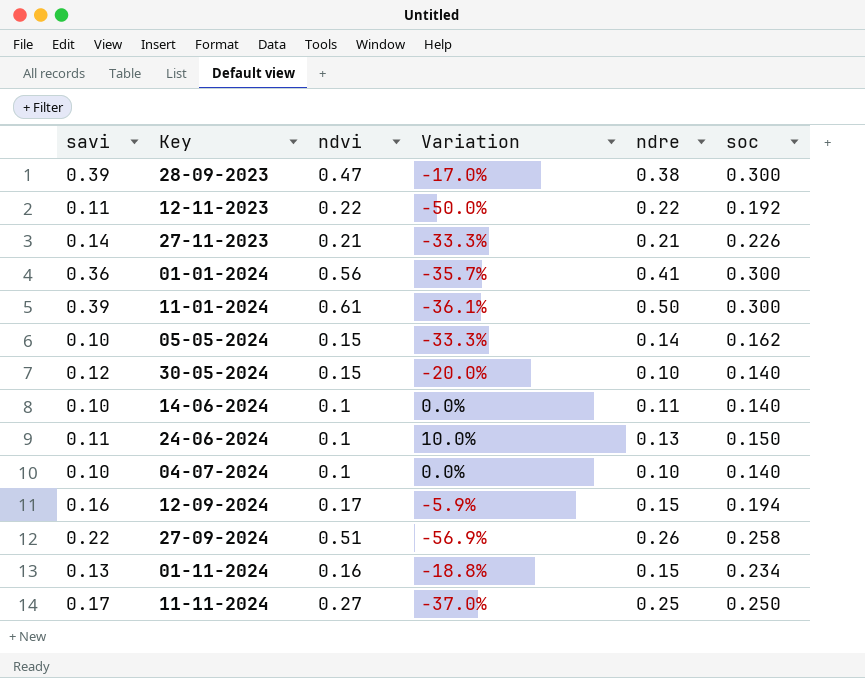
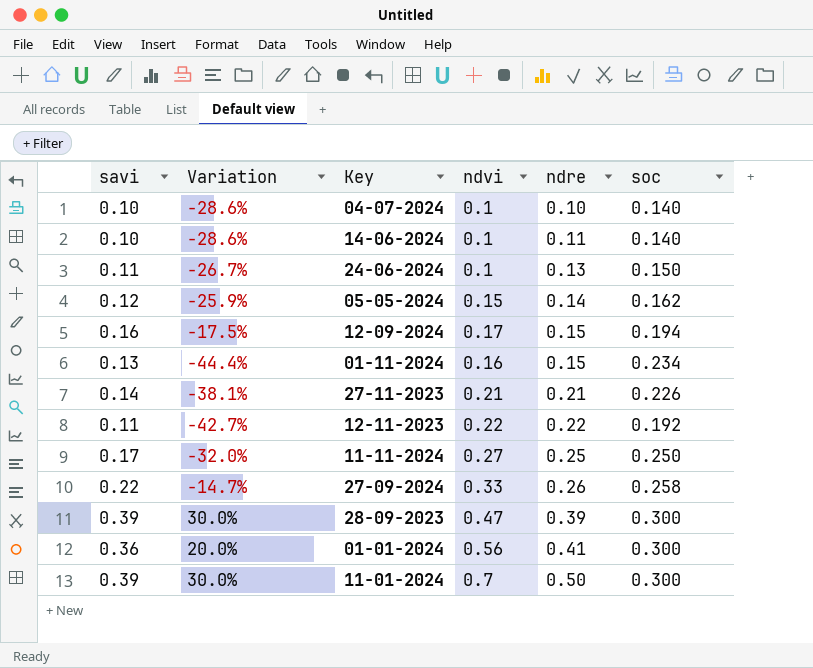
row order: Key ascending -> ndre ascending
column Variation | formula: ([savi] - [ndvi]) / [ndvi] -> ([savi] - [soc]) / [soc]
column Variation | position: 4 -> 2
row 30-05-2024: 0.12 | 0.15 | -20.0% | 0.10 | 0.140 -> none
05-05-2024 | savi: 0.10 -> 0.12
27-09-2024 | ndvi: 0.51 -> 0.33
28-09-2023 | ndre: 0.38 -> 0.39
11-01-2024 | ndvi: 0.61 -> 0.7

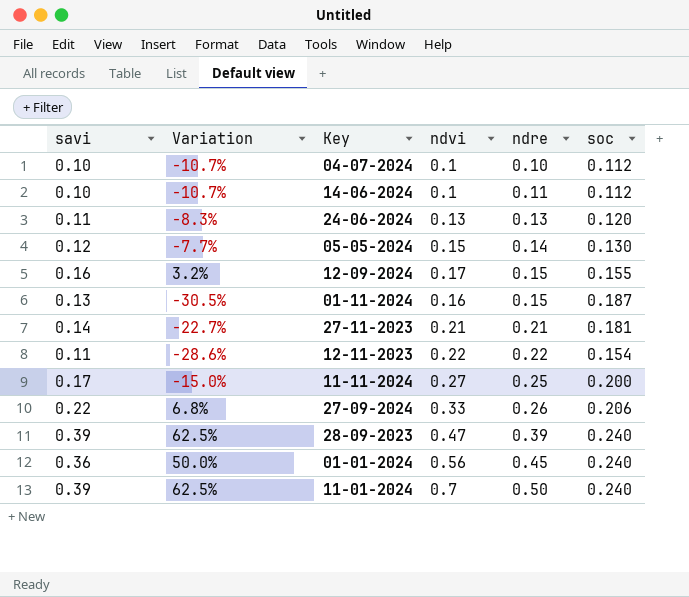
04-07-2024 | Variation: -28.6% -> -10.7%
04-07-2024 | soc: 0.140 -> 0.112
14-06-2024 | Variation: -28.6% -> -10.7%
14-06-2024 | soc: 0.140 -> 0.112
24-06-2024 | Variation: -26.7% -> -8.3%
24-06-2024 | ndvi: 0.1 -> 0.13
24-06-2024 | soc: 0.150 -> 0.120
05-05-2024 | Variation: -25.9% -> -7.7%
05-05-2024 | soc: 0.162 -> 0.130
12-09-2024 | Variation: -17.5% -> 3.2%
12-09-2024 | soc: 0.194 -> 0.155
01-11-2024 | Variation: -44.4% -> -30.5%
01-11-2024 | soc: 0.234 -> 0.187
27-11-2023 | Variation: -38.1% -> -22.7%
27-11-2023 | soc: 0.226 -> 0.181
12-11-2023 | Variation: -42.7% -> -28.6%
12-11-2023 | soc: 0.192 -> 0.154
11-11-2024 | Variation: -32.0% -> -15.0%
11-11-2024 | soc: 0.250 -> 0.200
27-09-2024 | Variation: -14.7% -> 6.8%
27-09-2024 | soc: 0.258 -> 0.206
28-09-2023 | Variation: 30.0% -> 62.5%
28-09-2023 | soc: 0.300 -> 0.240
01-01-2024 | Variation: 20.0% -> 50.0%
01-01-2024 | ndre: 0.41 -> 0.45
01-01-2024 | soc: 0.300 -> 0.240
11-01-2024 | Variation: 30.0% -> 62.5%
11-01-2024 | soc: 0.300 -> 0.240

